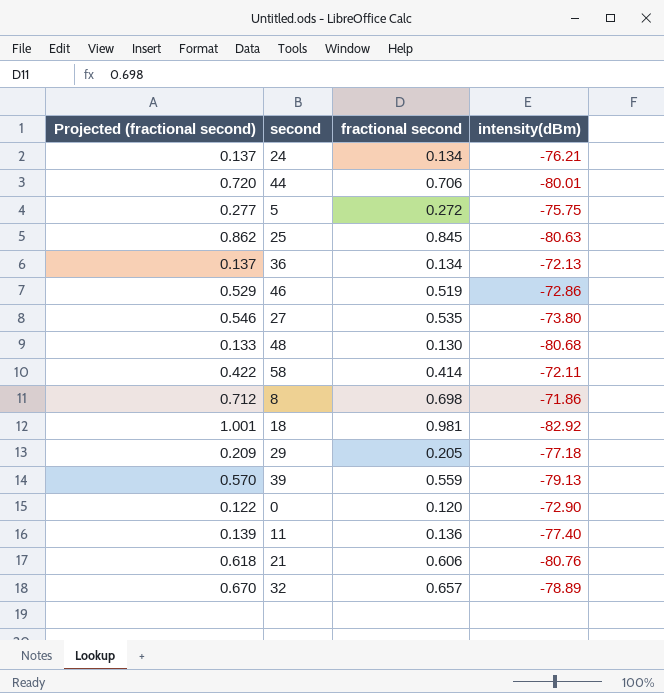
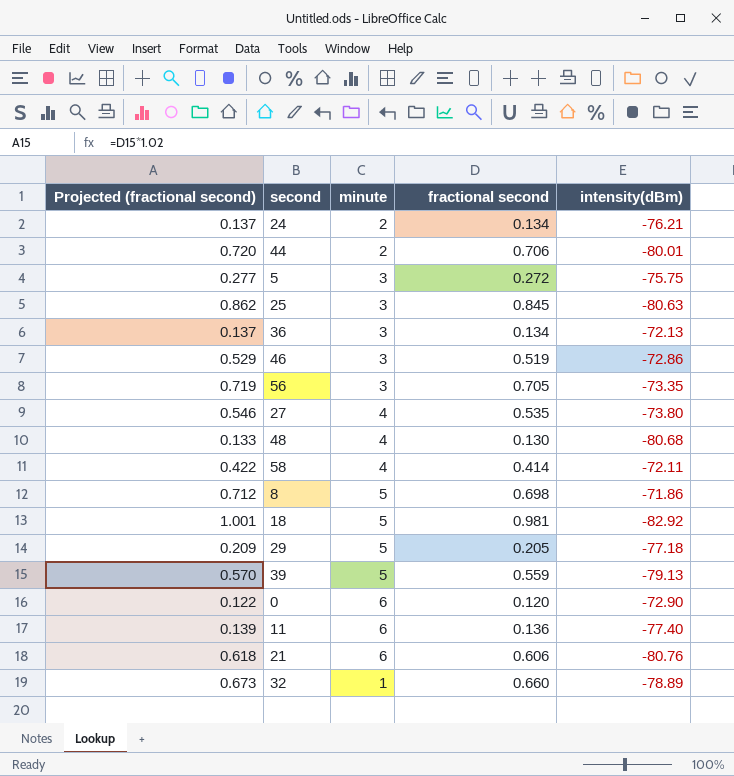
column minute | position: none -> 3
row 56: none -> 0.719 | 3 | 0.705 | -73.35
32 | Projected (fractional second): 0.670 -> 0.673
32 | fractional second: 0.657 -> 0.660

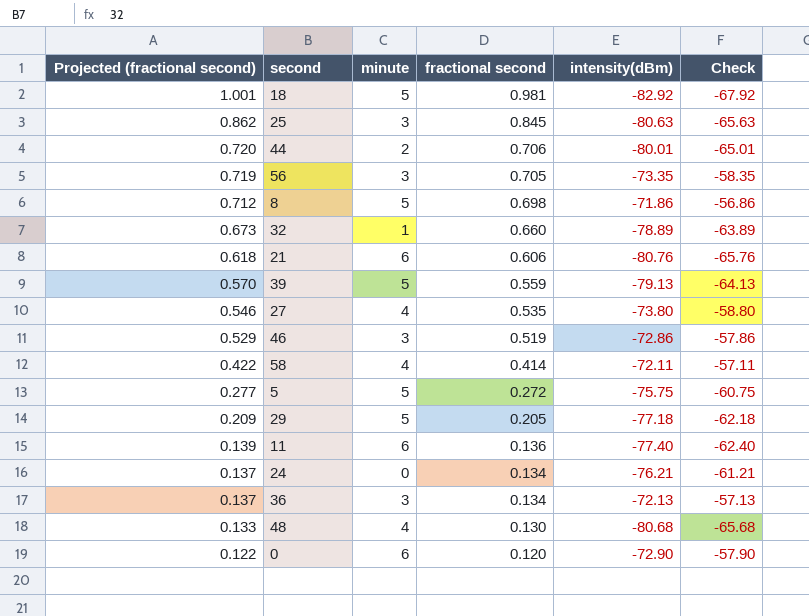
row order: none -> Projected (fractional second) descending
column Check | formula: none -> [intensity(dBm)] + 15
5 | minute: 3 -> 5
24 | minute: 2 -> 0

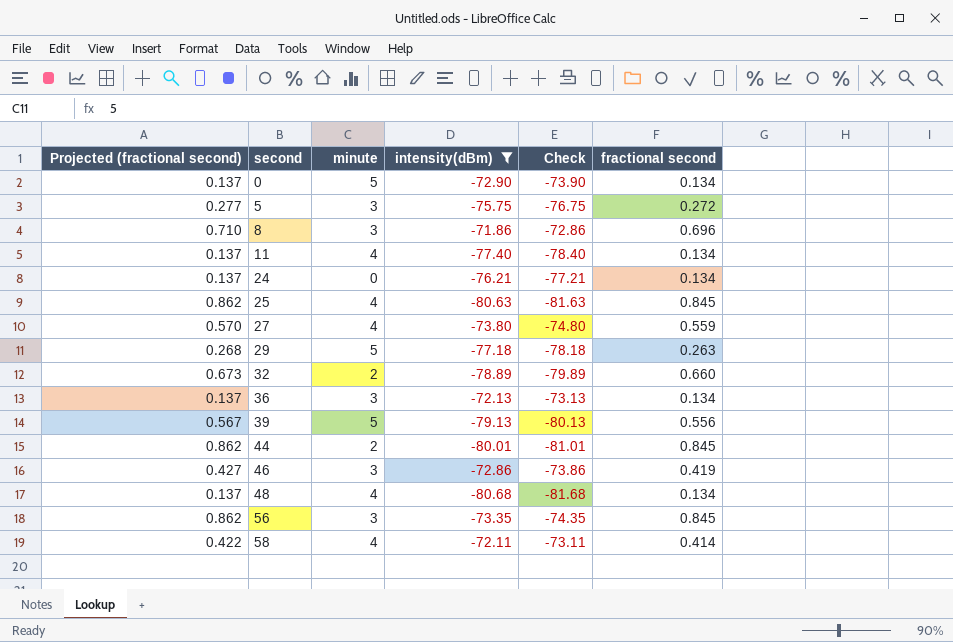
filter: none -> intensity(dBm) >= -80.68
row order: Projected (fractional second) descending -> second ascending
column Check | formula: [intensity(dBm)] + 15 -> [intensity(dBm)] - 1
column fractional second | position: 4 -> 6
0 | Projected (fractional second): 0.122 -> 0.137
0 | minute: 6 -> 5
0 | fractional second: 0.120 -> 0.134
5 | minute: 5 -> 3
8 | Projected (fractional second): 0.712 -> 0.710
8 | minute: 5 -> 3
8 | fractional second: 0.698 -> 0.696
11 | Projected (fractional second): 0.139 -> 0.137
11 | minute: 6 -> 4
11 | fractional second: 0.136 -> 0.134
25 | minute: 3 -> 4
27 | Projected (fractional second): 0.546 -> 0.570
27 | fractional second: 0.535 -> 0.559
29 | Projected (fractional second): 0.209 -> 0.268
29 | fractional second: 0.205 -> 0.263
32 | minute: 1 -> 2
39 | Projected (fractional second): 0.570 -> 0.567
39 | fractional second: 0.559 -> 0.556
44 | Projected (fractional second): 0.720 -> 0.862
44 | fractional second: 0.706 -> 0.845
46 | Projected (fractional second): 0.529 -> 0.427
46 | fractional second: 0.519 -> 0.419
48 | Projected (fractional second): 0.133 -> 0.137
48 | fractional second: 0.130 -> 0.134
56 | Projected (fractional second): 0.719 -> 0.862
56 | fractional second: 0.705 -> 0.845

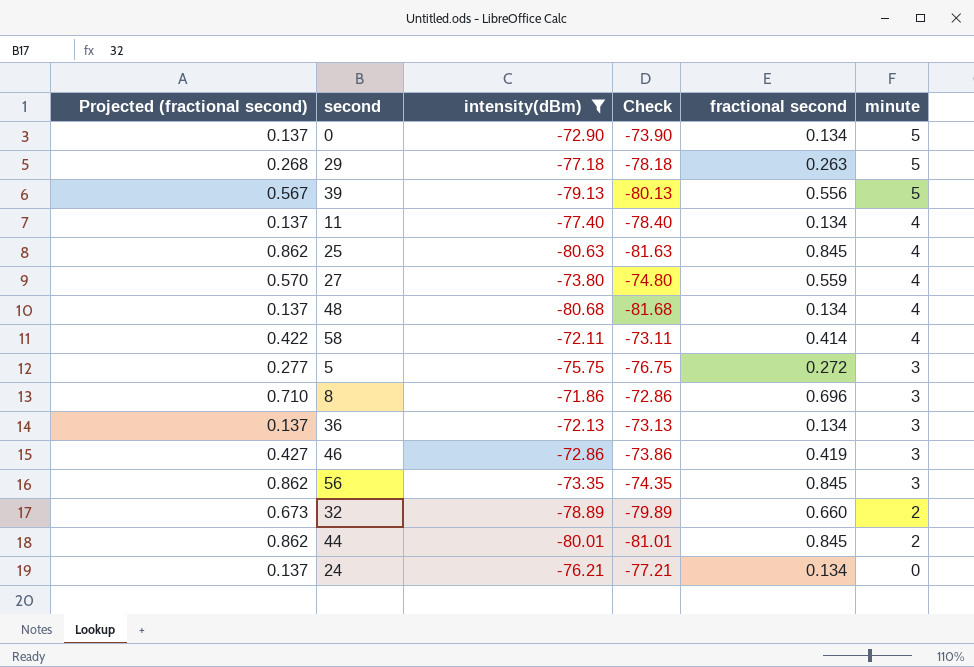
row order: second ascending -> minute descending
column minute | position: 3 -> 6

